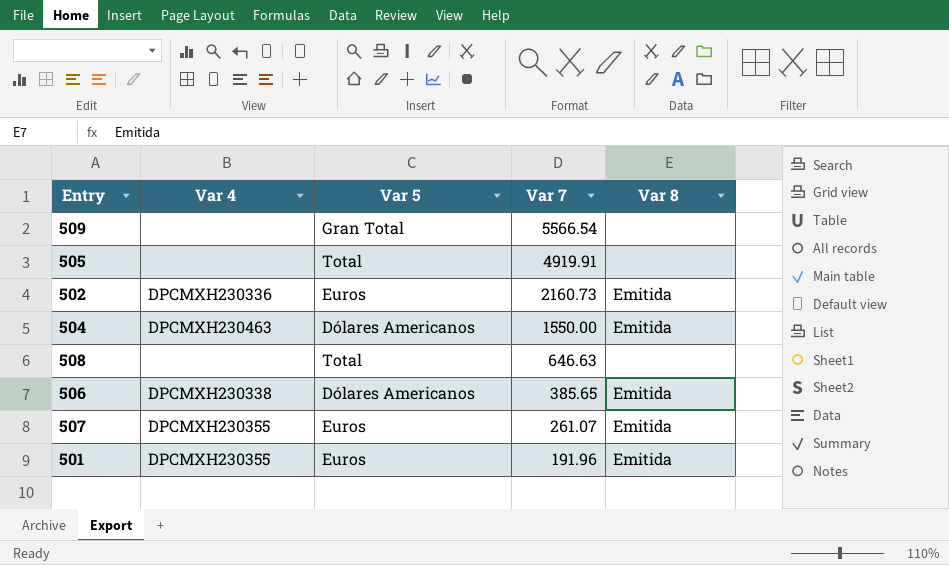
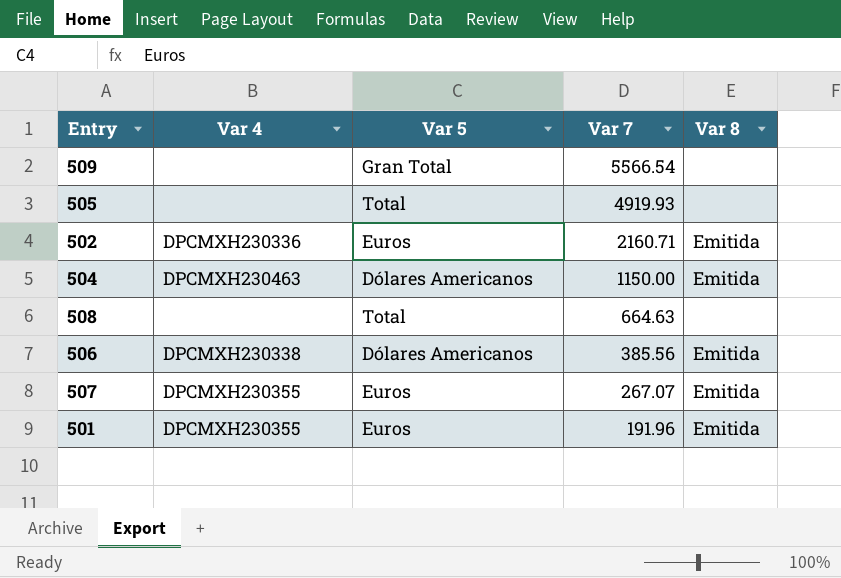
505 | Var 7: 4919.91 -> 4919.93
502 | Var 7: 2160.73 -> 2160.71
504 | Var 7: 1550.00 -> 1150.00
508 | Var 7: 646.63 -> 664.63
506 | Var 7: 385.65 -> 385.56
507 | Var 7: 261.07 -> 267.07

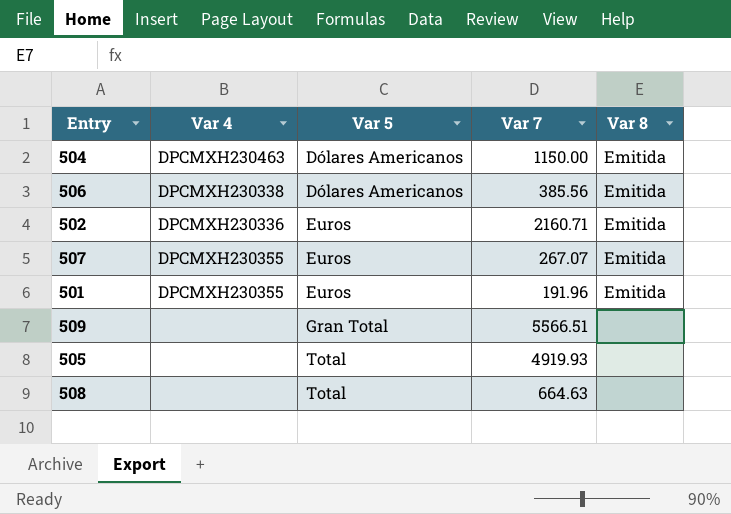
row order: Var 7 descending -> Var 5 ascending
509 | Var 7: 5566.54 -> 5566.51

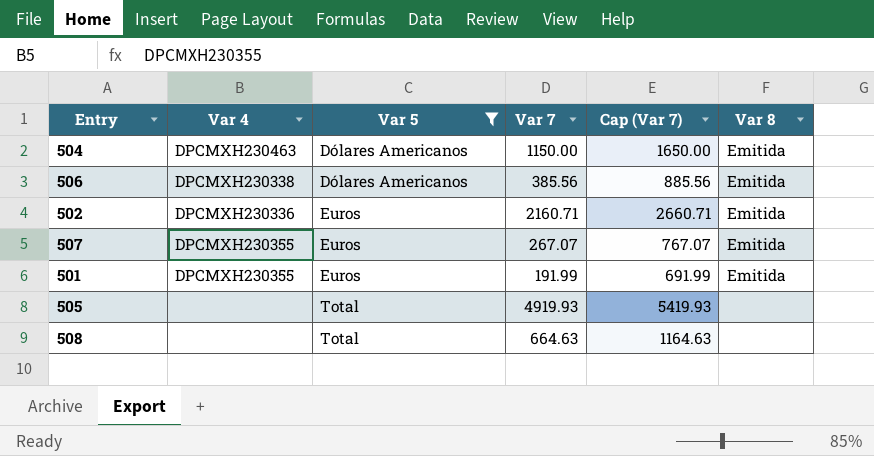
filter: none -> Var 5 != Gran Total
column Cap (Var 7) | formula: none -> [Var 7] + 500
501 | Var 7: 191.96 -> 191.99

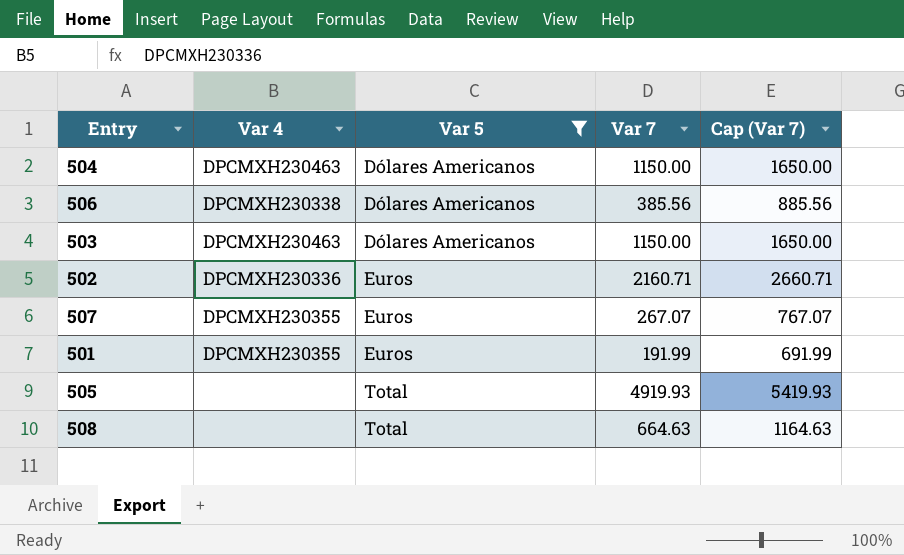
column Var 8 | position: 6 -> none
row 503: none -> DPCMXH230463 | Dólares Americanos | 1150.00 | 1650.00

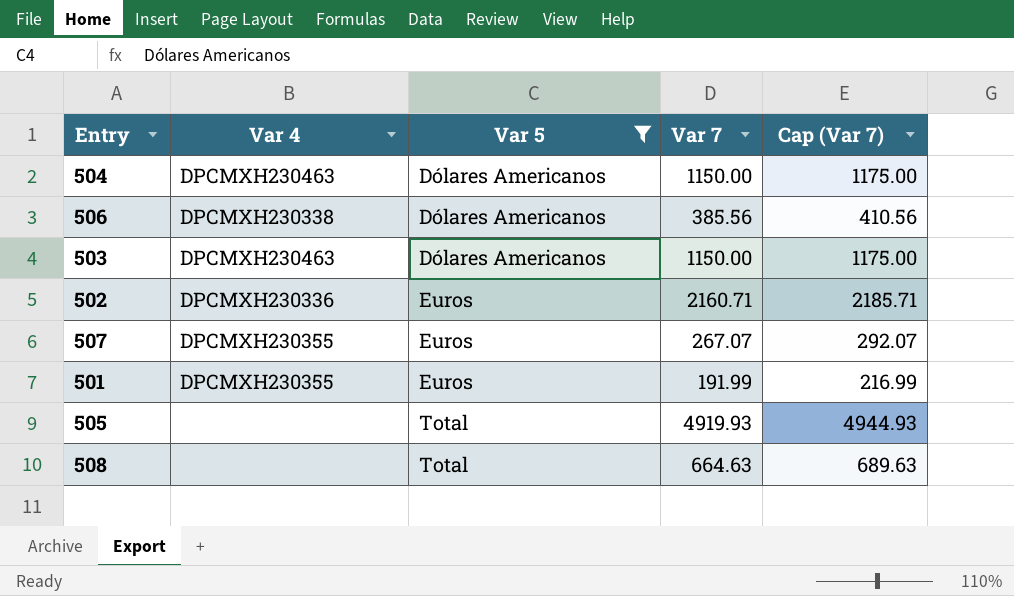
column Cap (Var 7) | formula: [Var 7] + 500 -> [Var 7] + 25

